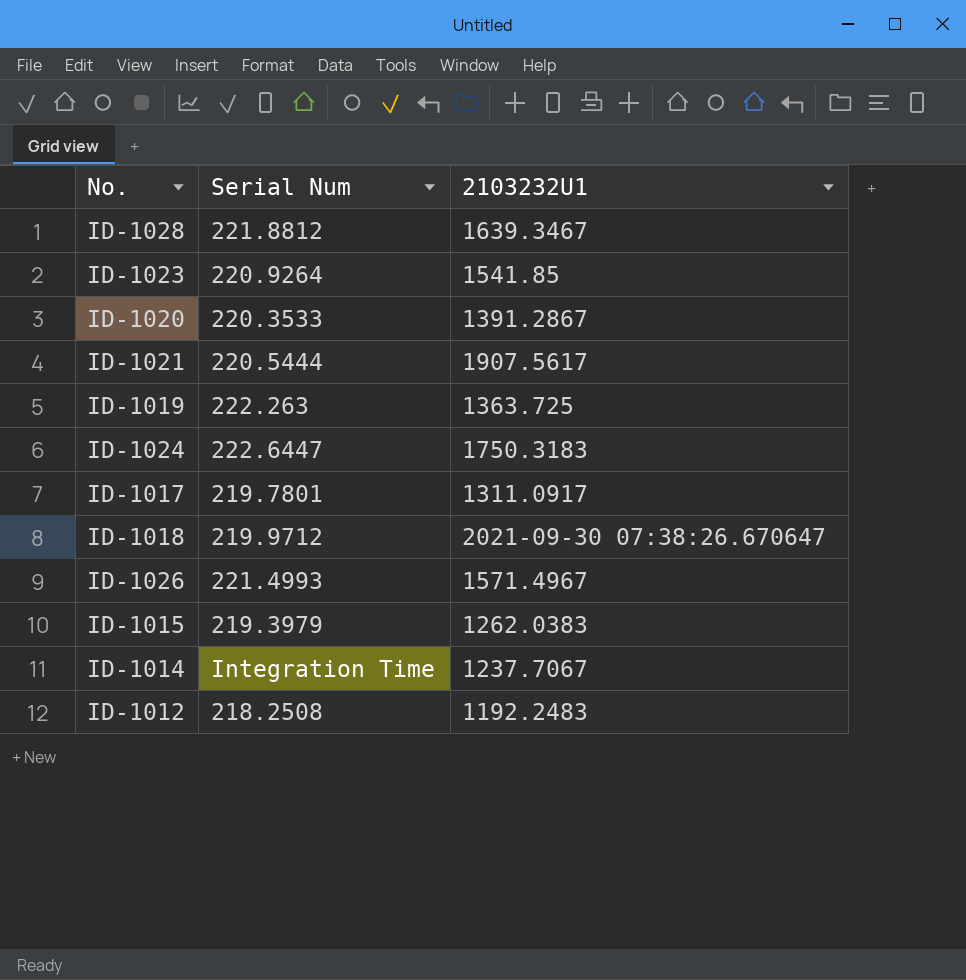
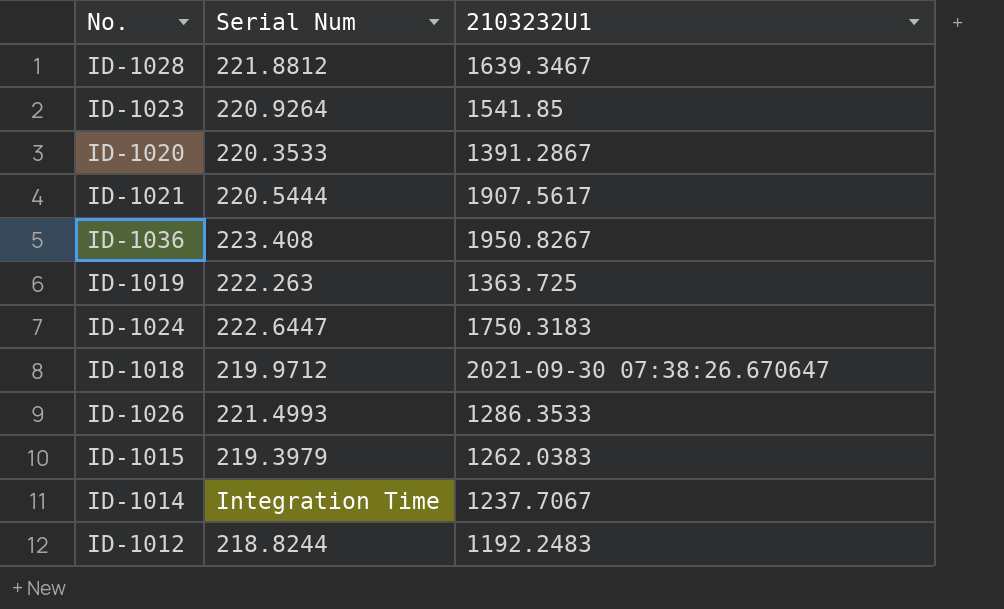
row ID-1017: 219.7801 | 1311.0917 -> none
row ID-1036: none -> 223.408 | 1950.8267
ID-1026 | 2103232U1: 1571.4967 -> 1286.3533
ID-1012 | Serial Num: 218.2508 -> 218.8244

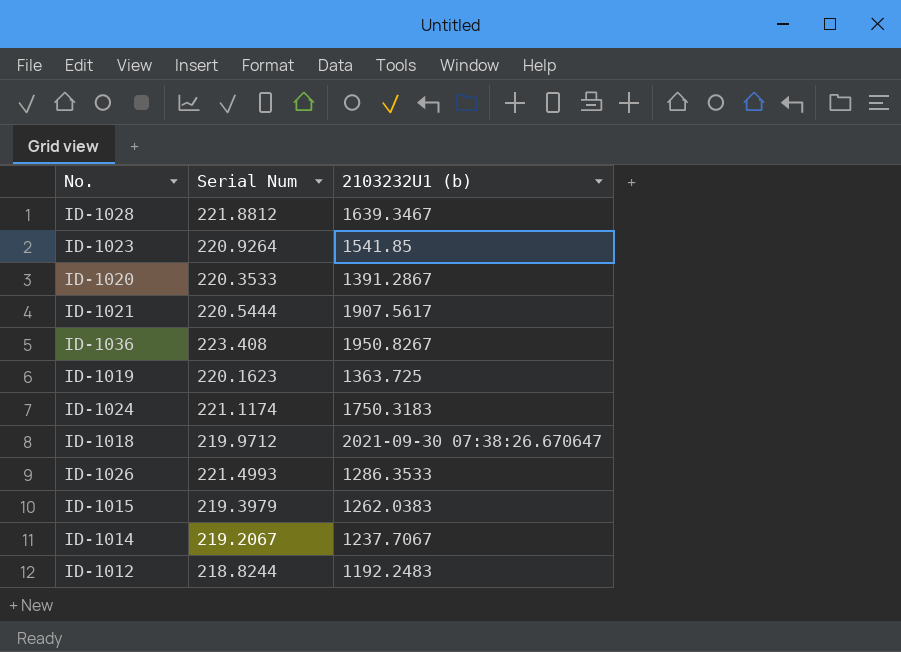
column name: 2103232U1 -> 2103232U1 (b)
ID-1019 | Serial Num: 222.263 -> 220.1623
ID-1024 | Serial Num: 222.6447 -> 221.1174
ID-1014 | Serial Num: Integration Time -> 219.2067

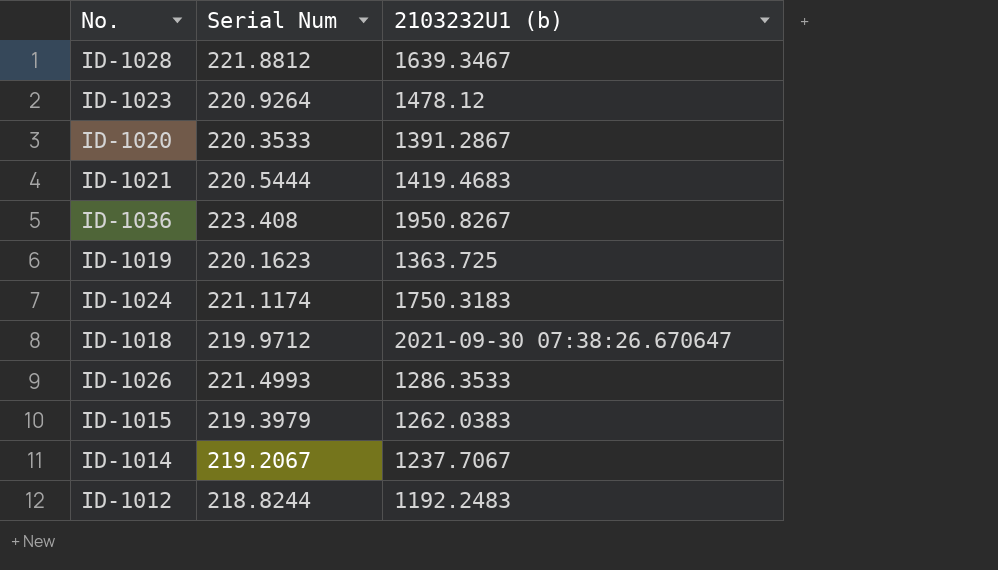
ID-1023 | 2103232U1 (b): 1541.85 -> 1478.12
ID-1021 | 2103232U1 (b): 1907.5617 -> 1419.4683

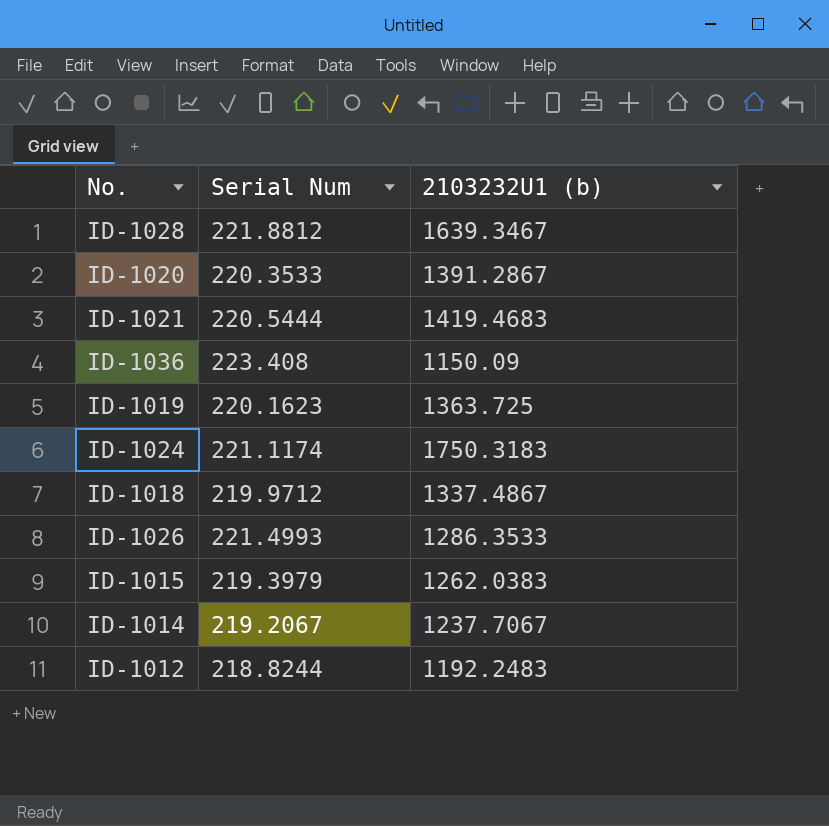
row ID-1023: 220.9264 | 1478.12 -> none
ID-1036 | 2103232U1 (b): 1950.8267 -> 1150.09
ID-1018 | 2103232U1 (b): 2021-09-30 07:38:26.670647 -> 1337.4867

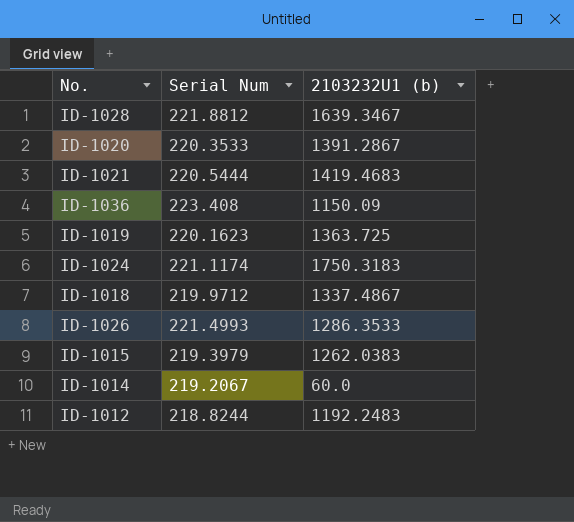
ID-1014 | 2103232U1 (b): 1237.7067 -> 60.0

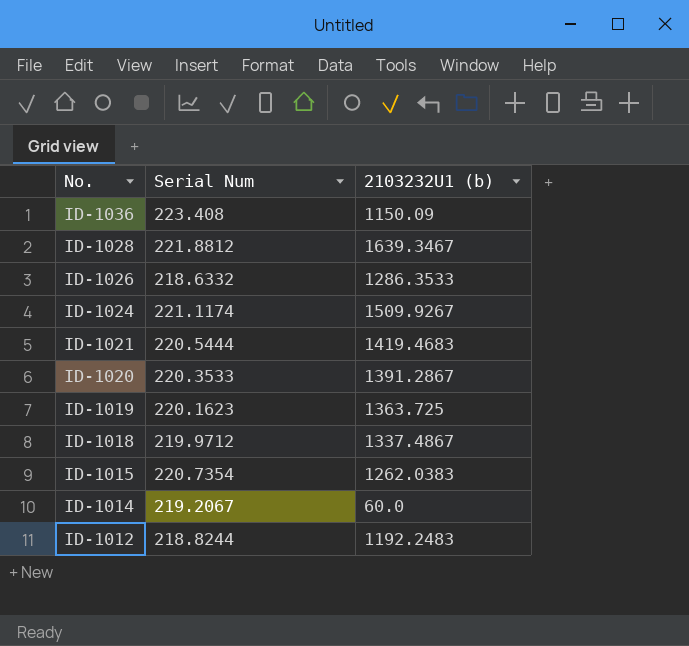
row order: none -> No. descending
ID-1026 | Serial Num: 221.4993 -> 218.6332
ID-1024 | 2103232U1 (b): 1750.3183 -> 1509.9267
ID-1015 | Serial Num: 219.3979 -> 220.7354

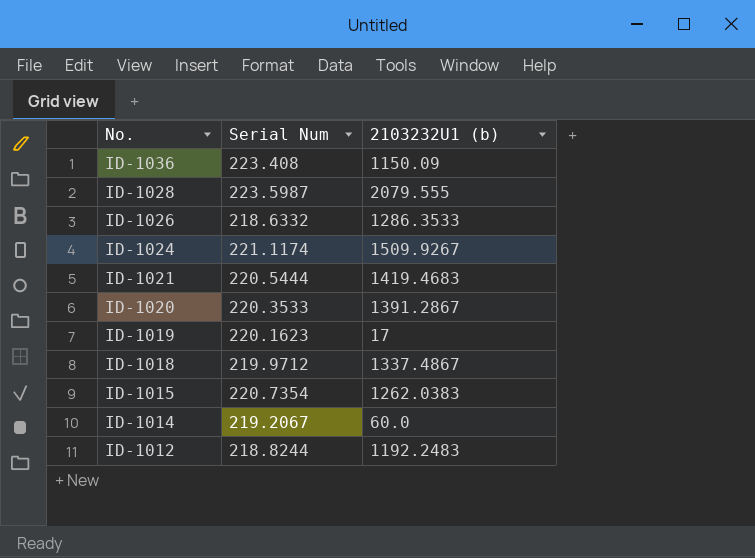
ID-1028 | Serial Num: 221.8812 -> 223.5987
ID-1028 | 2103232U1 (b): 1639.3467 -> 2079.555
ID-1019 | 2103232U1 (b): 1363.725 -> 17

